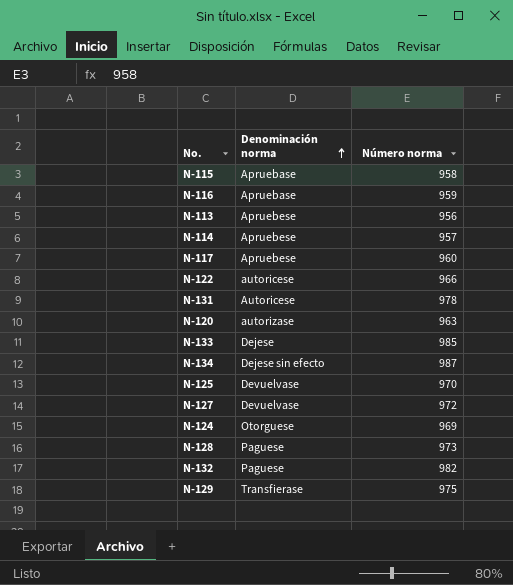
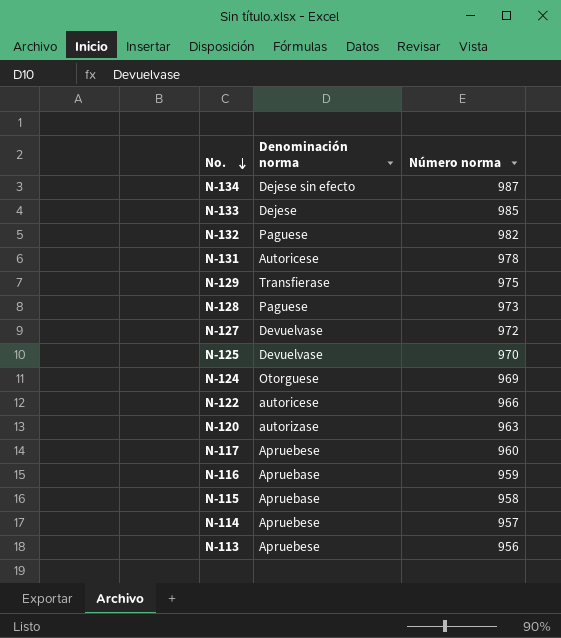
row order: Denominación norma ascending -> No. descending

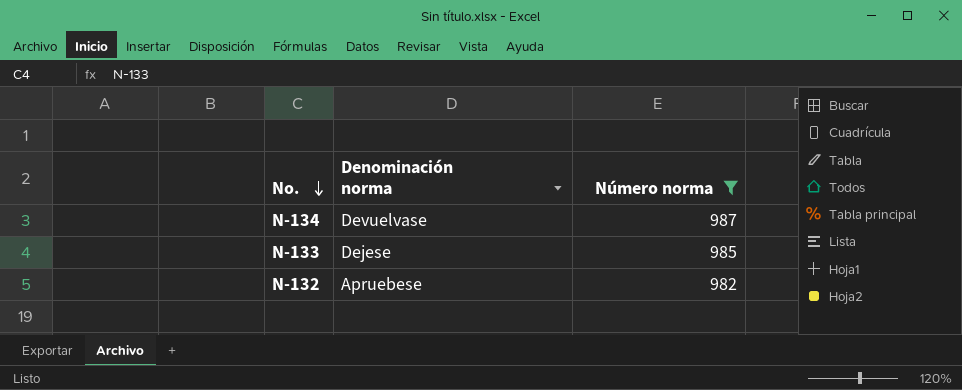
filter: none -> Número norma >= 982
N-134 | Denominación norma: Dejese sin efecto -> Devuelvase
N-132 | Denominación norma: Paguese -> Apruebese

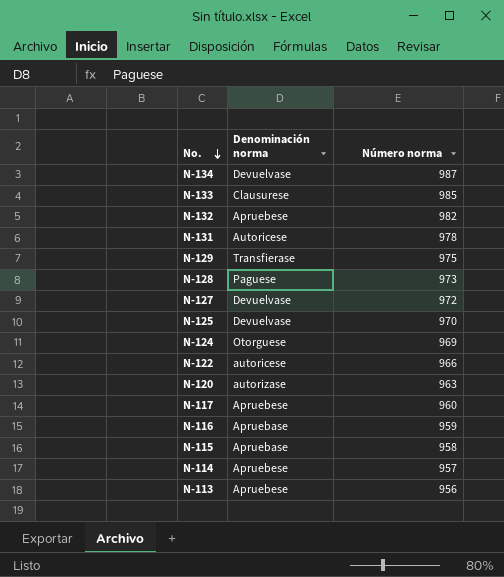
filter: Número norma >= 982 -> none
N-133 | Denominación norma: Dejese -> Clausurese

